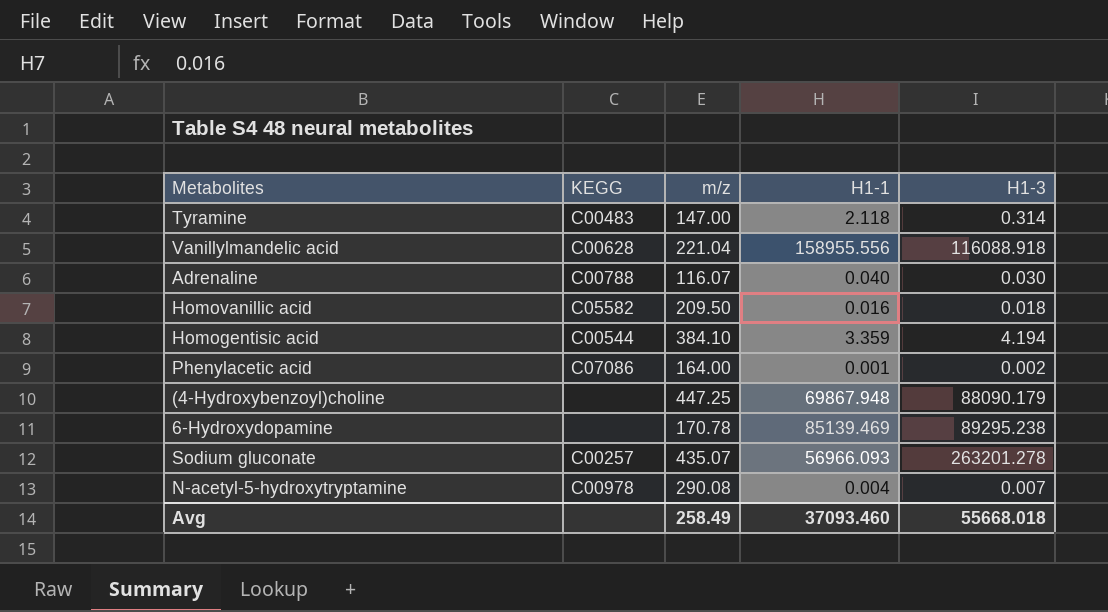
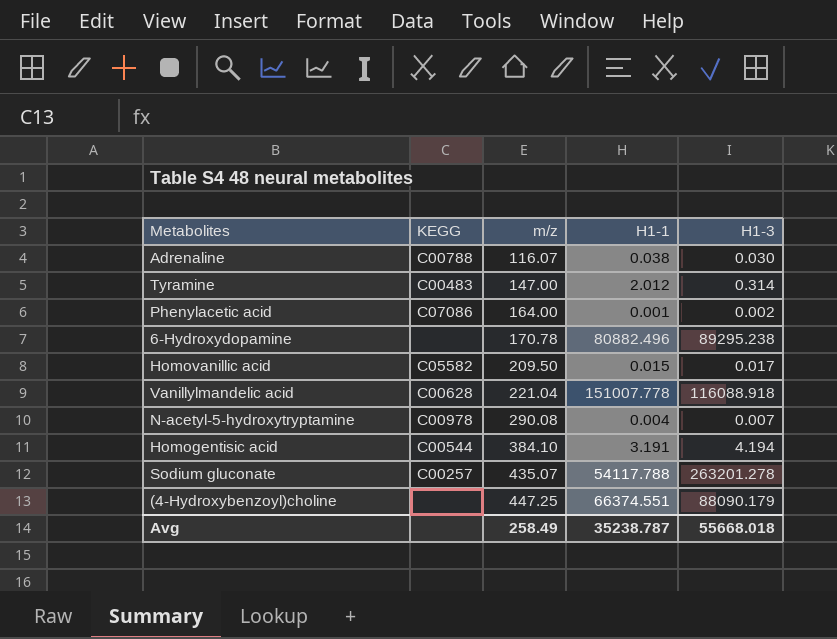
row order: none -> m/z ascending
Adrenaline | H1-1: 0.040 -> 0.038
Tyramine | H1-1: 2.118 -> 2.012
6-Hydroxydopamine | H1-1: 85139.469 -> 80882.496
Homovanillic acid | H1-1: 0.016 -> 0.015
Homovanillic acid | H1-3: 0.018 -> 0.017
Vanillylmandelic acid | H1-1: 158955.556 -> 151007.778
Homogentisic acid | H1-1: 3.359 -> 3.191
Sodium gluconate | H1-1: 56966.093 -> 54117.788
(4-Hydroxybenzoyl)choline | H1-1: 69867.948 -> 66374.551
Avg | H1-1: 37093.460 -> 35238.787

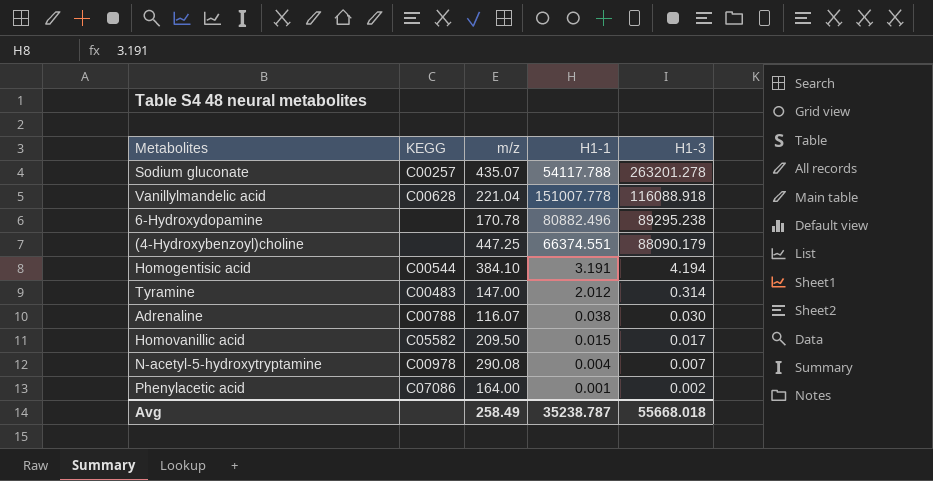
row order: m/z ascending -> H1-3 descending

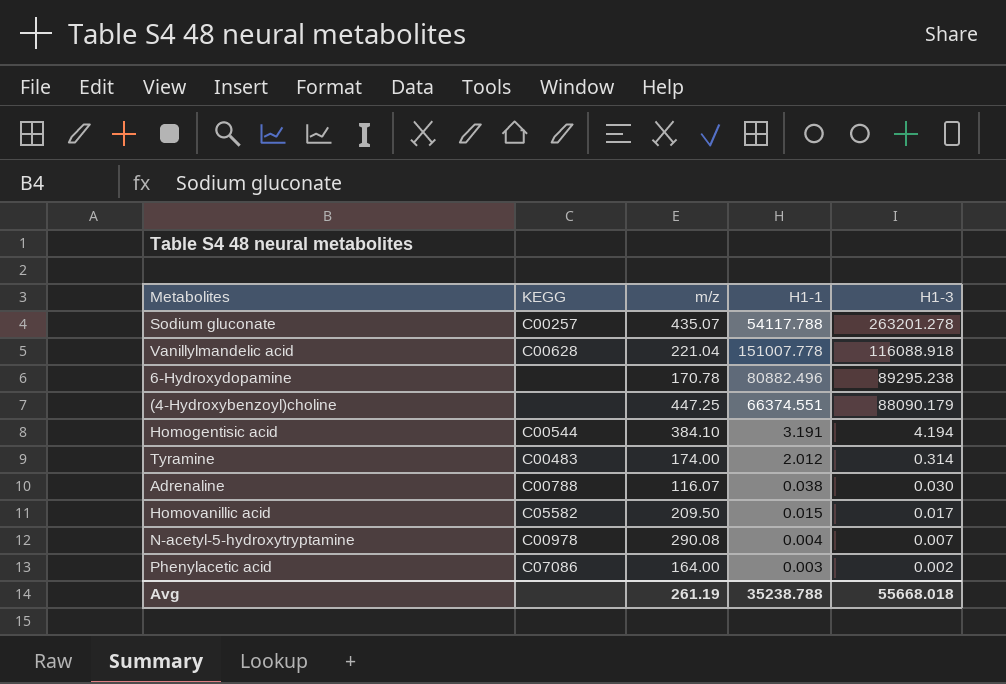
Tyramine | m/z: 147.00 -> 174.00
Phenylacetic acid | H1-1: 0.001 -> 0.003
Avg | m/z: 258.49 -> 261.19
Avg | H1-1: 35238.787 -> 35238.788

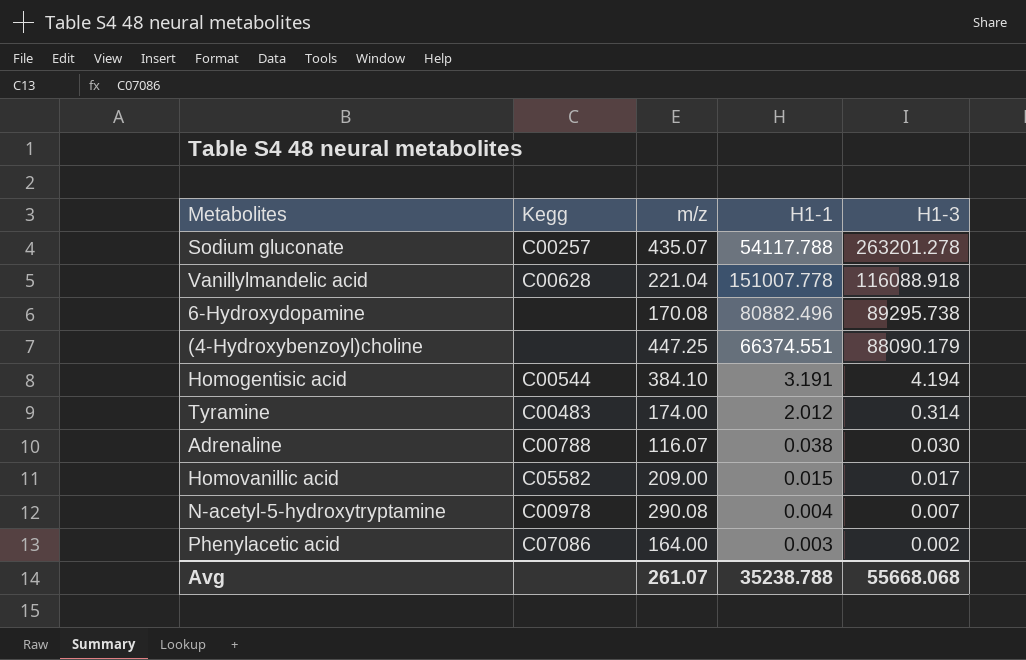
column name: KEGG -> Kegg
6-Hydroxydopamine | m/z: 170.78 -> 170.08
6-Hydroxydopamine | H1-3: 89295.238 -> 89295.738
Homovanillic acid | m/z: 209.50 -> 209.00
Avg | m/z: 261.19 -> 261.07
Avg | H1-3: 55668.018 -> 55668.068

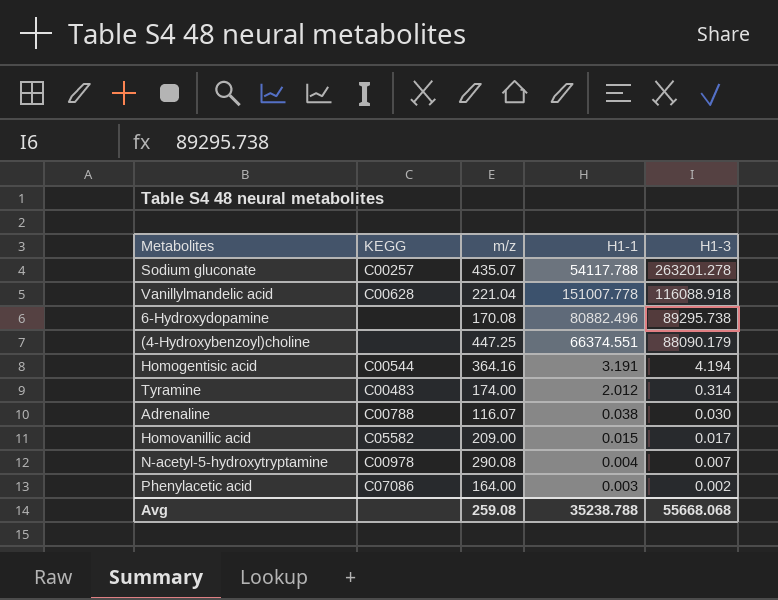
column name: Kegg -> KEGG
Homogentisic acid | m/z: 384.10 -> 364.16
Avg | m/z: 261.07 -> 259.08

